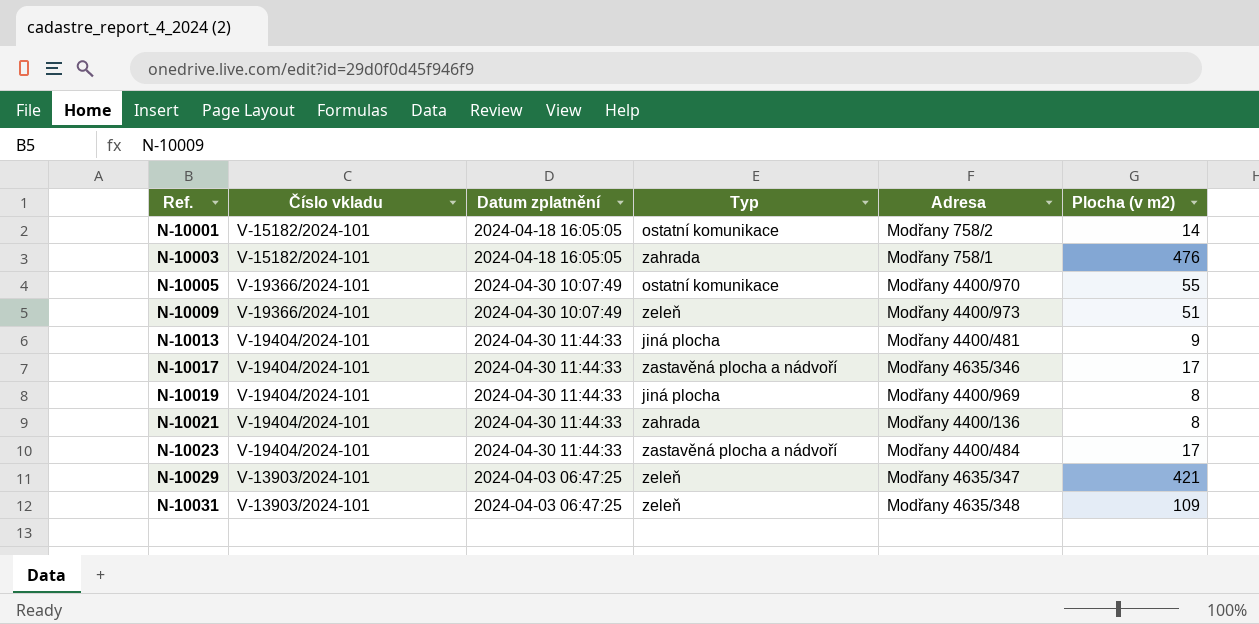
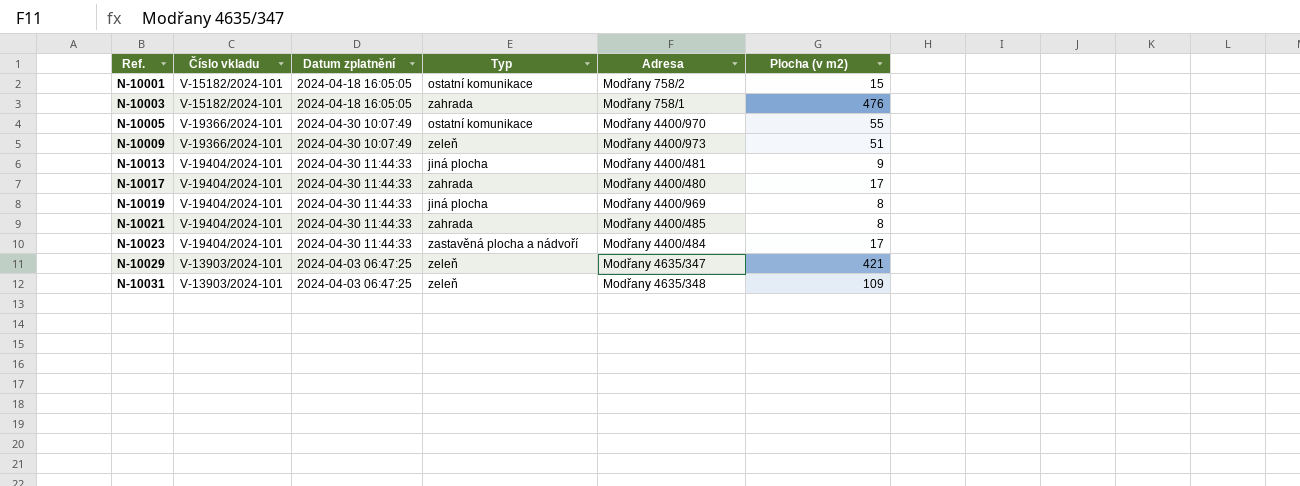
N-10001 | Plocha (v m2): 14 -> 15
N-10017 | Typ: zastavěná plocha a nádvoří -> zahrada
N-10017 | Adresa: Modřany 4635/346 -> Modřany 4400/480
N-10021 | Adresa: Modřany 4400/136 -> Modřany 4400/485

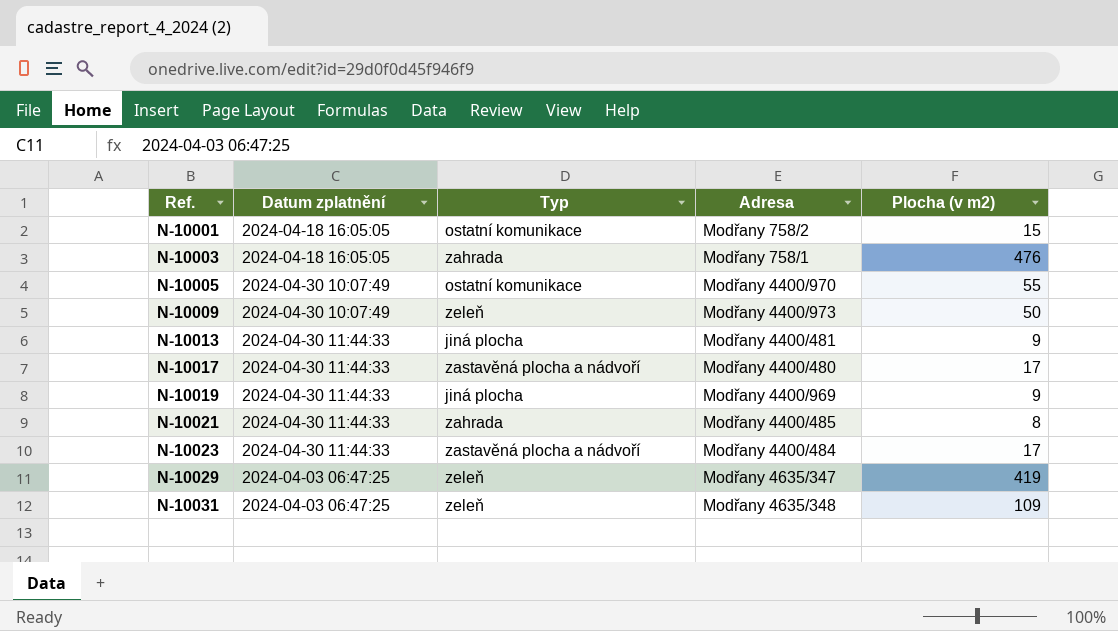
column Číslo vkladu | position: 2 -> none
N-10009 | Plocha (v m2): 51 -> 50
N-10017 | Typ: zahrada -> zastavěná plocha a nádvoří
N-10019 | Plocha (v m2): 8 -> 9
N-10029 | Plocha (v m2): 421 -> 419

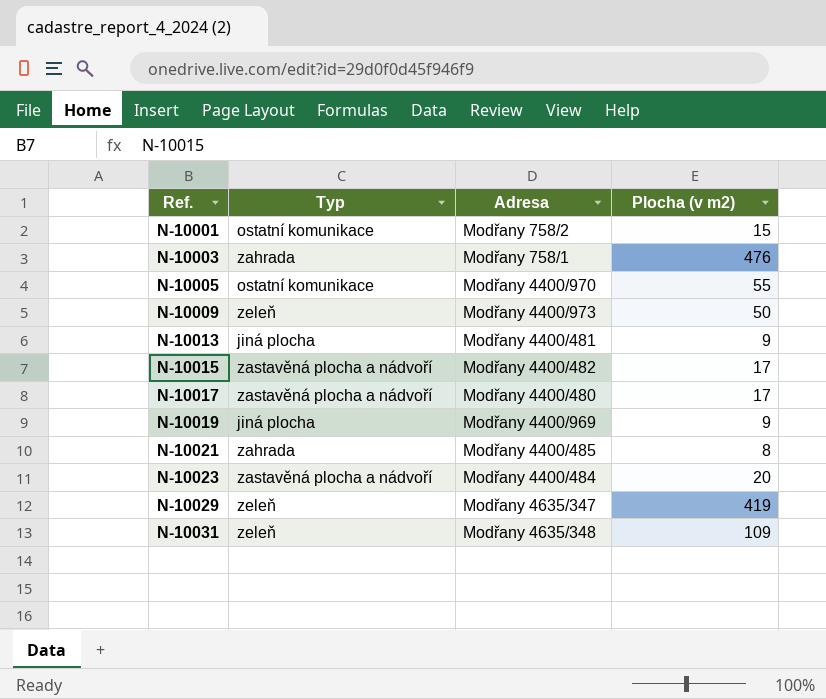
column Datum zplatnění | position: 2 -> none
row N-10015: none -> zastavěná plocha a nádvoří | Modřany 4400/482 | 17
N-10023 | Plocha (v m2): 17 -> 20

